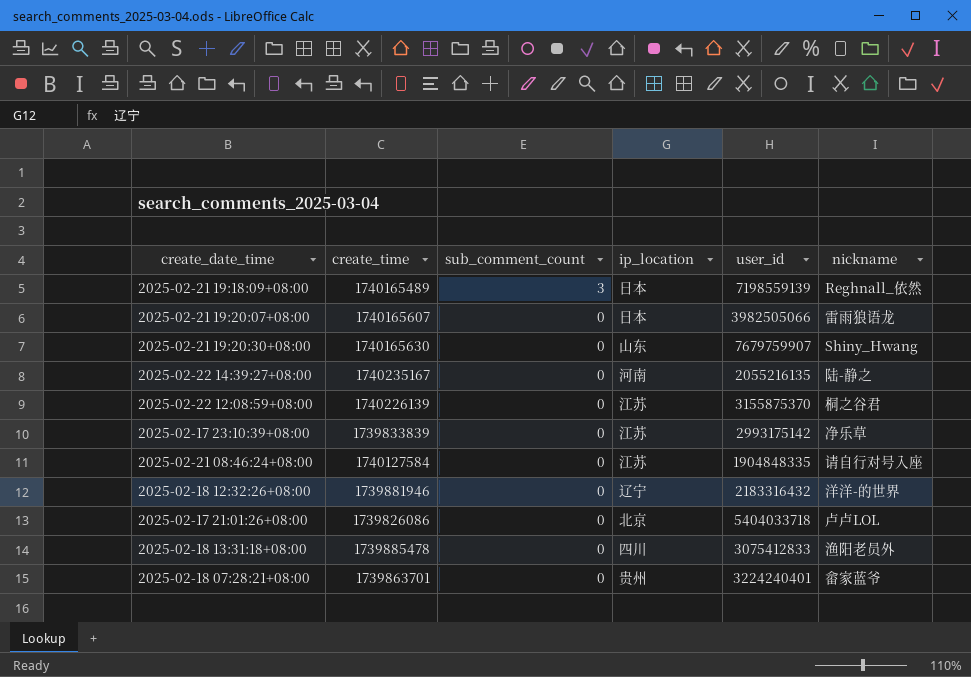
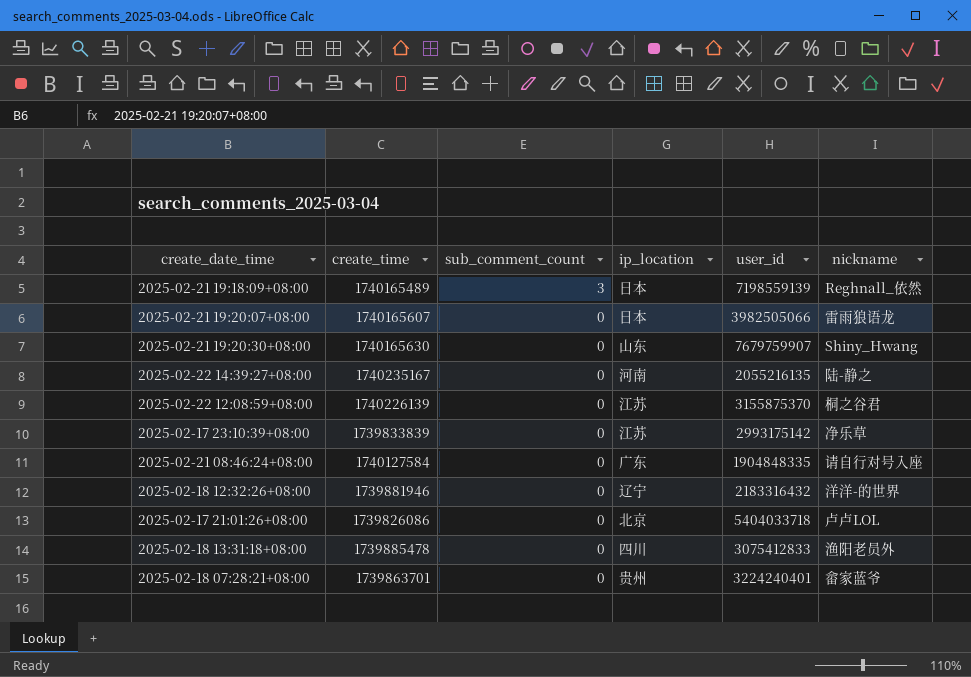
2025-02-21 08:46:24+08:00 | ip_location: 江苏 -> 广东

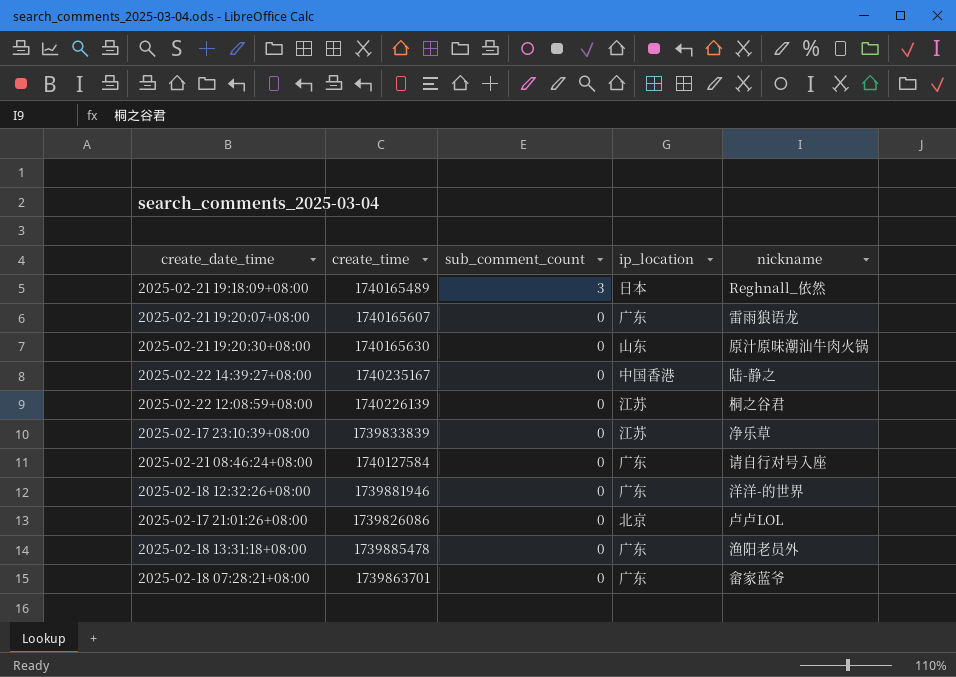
column user_id | position: 5 -> none
2025-02-21 19:20:07+08:00 | ip_location: 日本 -> 广东
2025-02-21 19:20:30+08:00 | nickname: Shiny_Hwang -> 原汁原味潮汕牛肉火锅
2025-02-22 14:39:27+08:00 | ip_location: 河南 -> 中国香港
2025-02-18 12:32:26+08:00 | ip_location: 辽宁 -> 广东
2025-02-18 13:31:18+08:00 | ip_location: 四川 -> 广东
2025-02-18 07:28:21+08:00 | ip_location: 贵州 -> 广东

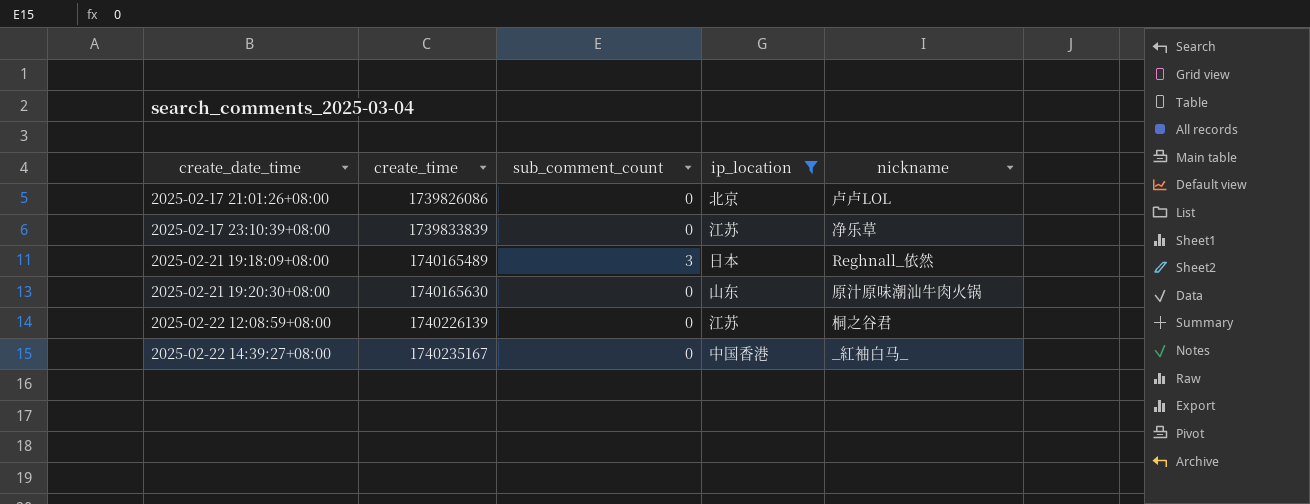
filter: none -> ip_location != 广东
row order: sub_comment_count descending -> create_date_time ascending
2025-02-22 14:39:27+08:00 | nickname: 陆-静之 -> _紅袖白马_

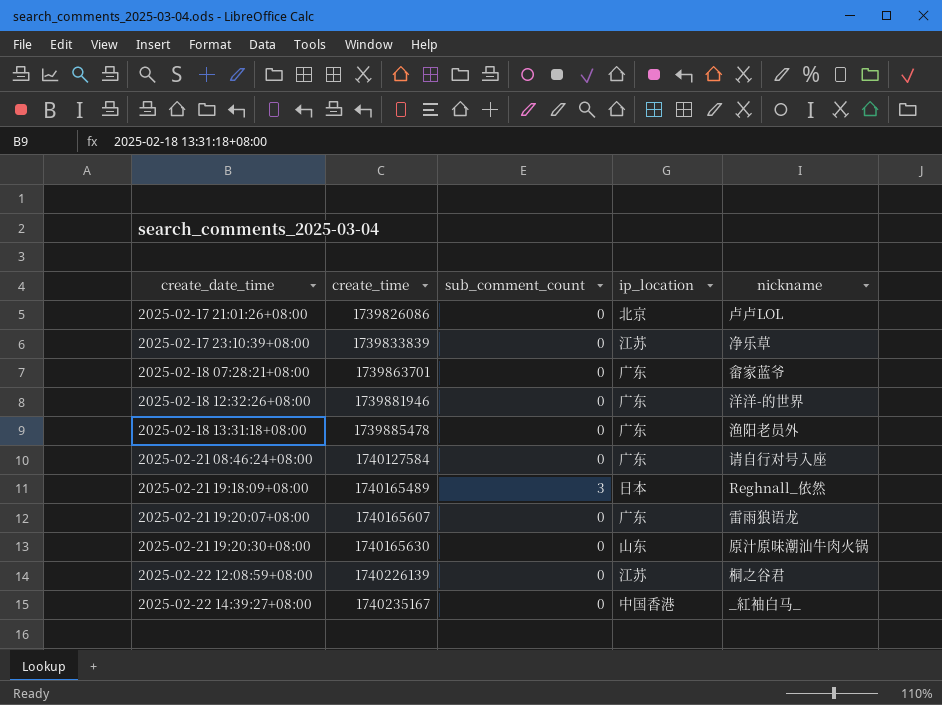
filter: ip_location != 广东 -> none

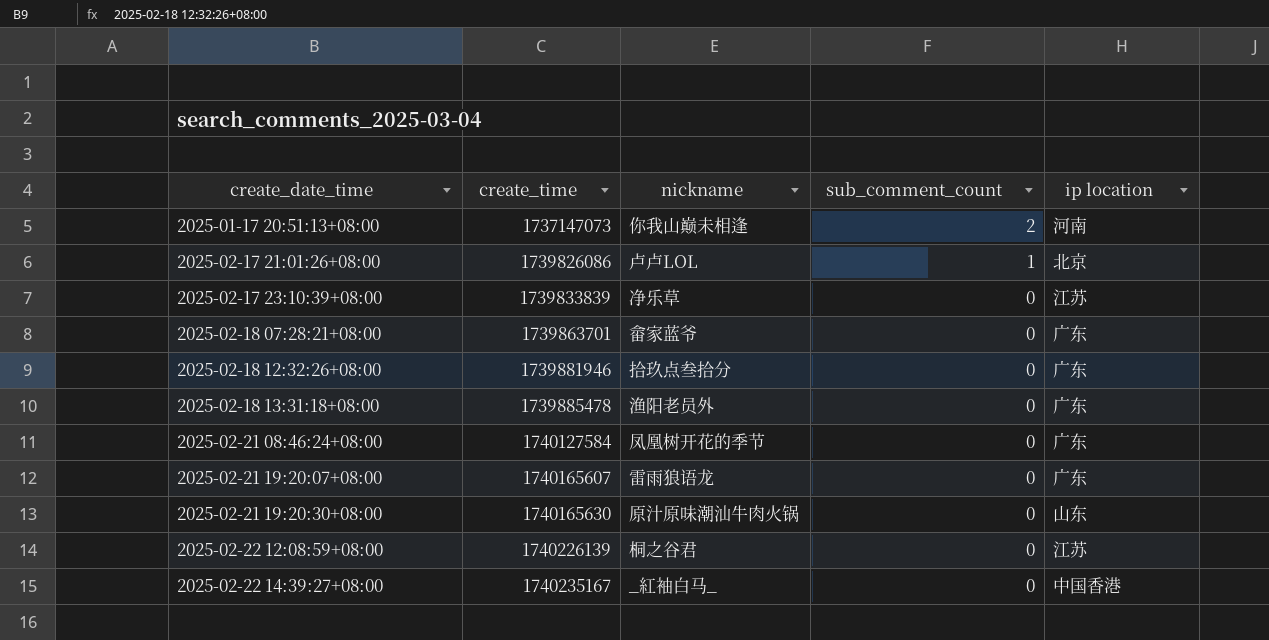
column nickname | position: 5 -> 3
column name: ip_location -> ip location
row 2025-02-21 19:18:09+08:00: 1740165489 | 3 | 日本 | Reghnall_依然 -> none
row 2025-01-17 20:51:13+08:00: none -> 1737147073 | 你我山巅未相逢 | 2 | 河南
2025-02-17 21:01:26+08:00 | sub_comment_count: 0 -> 1
2025-02-18 12:32:26+08:00 | nickname: 洋洋-的世界 -> 拾玖点叁拾分
2025-02-21 08:46:24+08:00 | nickname: 请自行对号入座 -> 凤凰树开花的季节

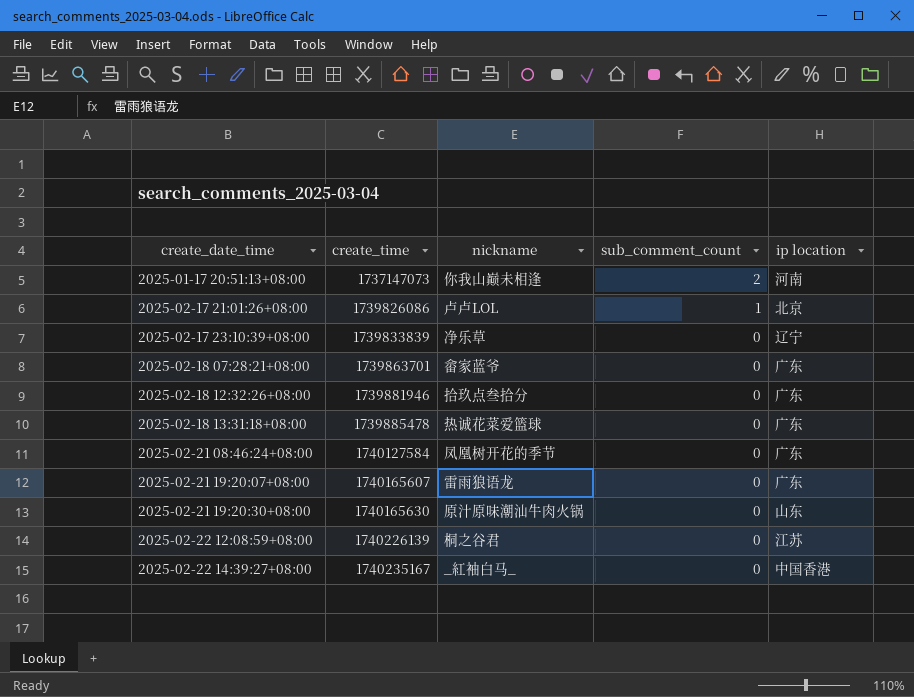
2025-02-17 23:10:39+08:00 | ip location: 江苏 -> 辽宁
2025-02-18 13:31:18+08:00 | nickname: 渔阳老员外 -> 热诚花菜爱篮球

